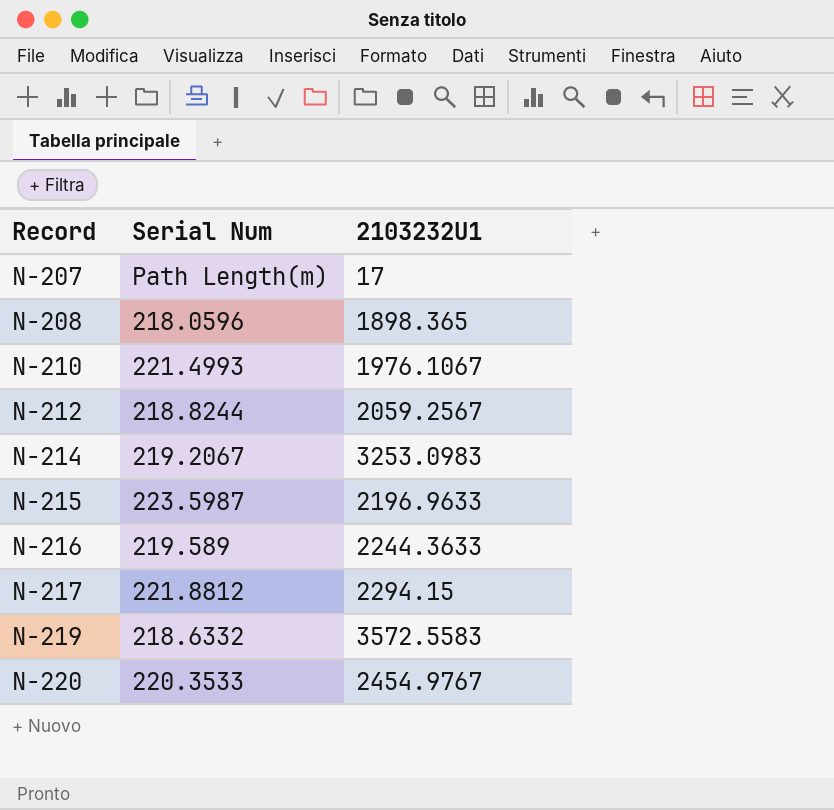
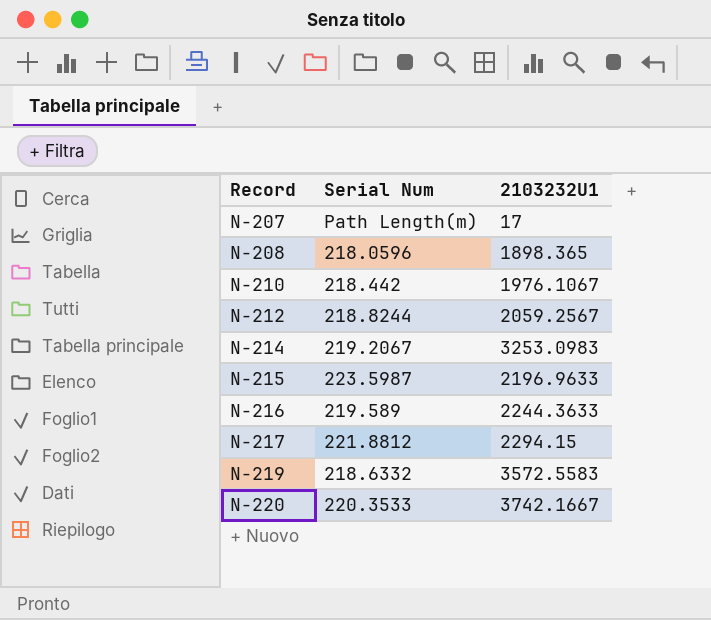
N-210 | Serial Num: 221.4993 -> 218.442
N-220 | 2103232U1: 2454.9767 -> 3742.1667

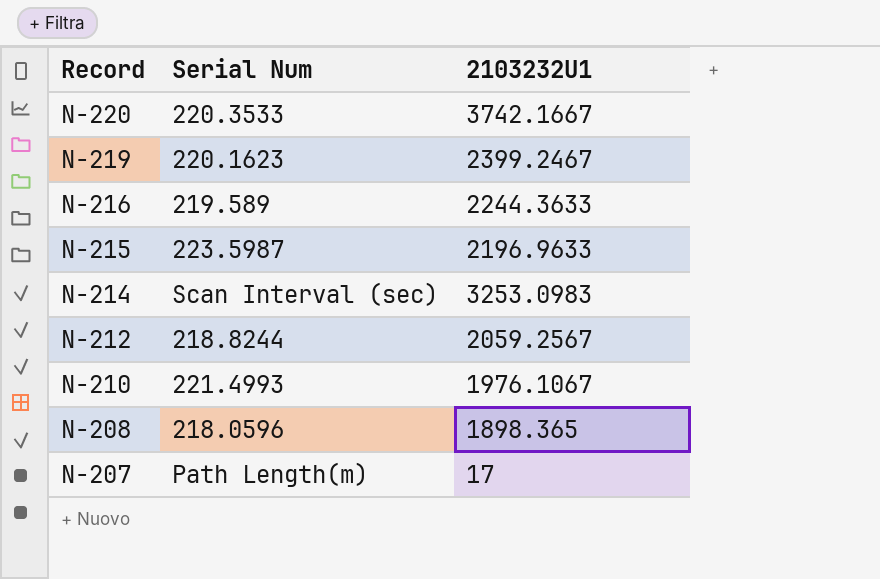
row order: Record ascending -> Record descending
row N-217: 221.8812 | 2294.15 -> none
N-219 | Serial Num: 218.6332 -> 220.1623
N-219 | 2103232U1: 3572.5583 -> 2399.2467
N-214 | Serial Num: 219.2067 -> Scan Interval (sec)
N-210 | Serial Num: 218.442 -> 221.4993

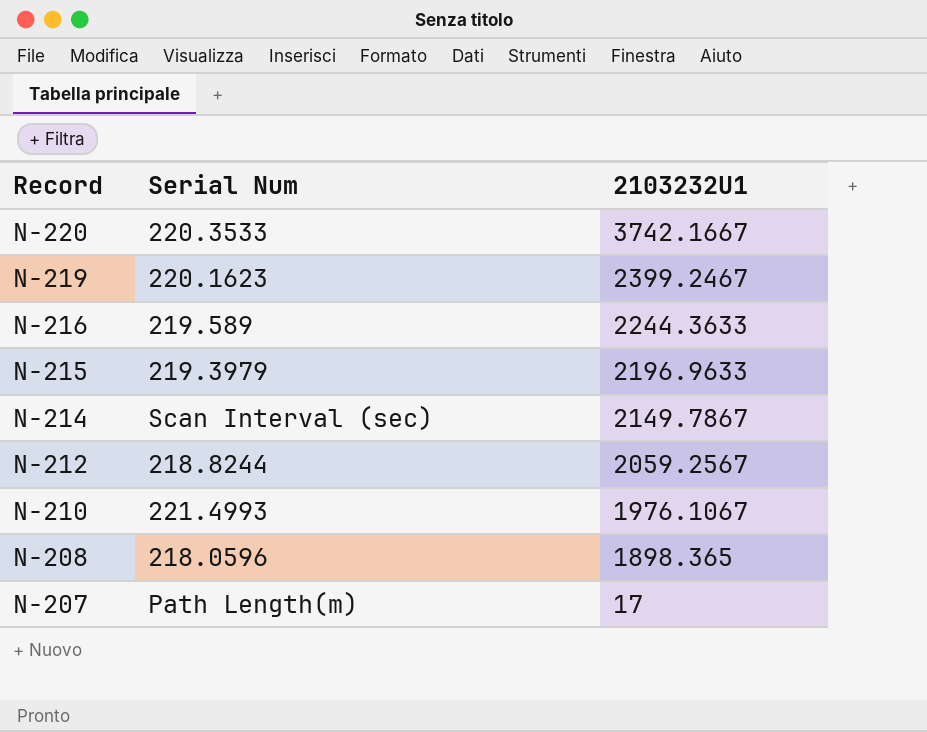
N-215 | Serial Num: 223.5987 -> 219.3979
N-214 | 2103232U1: 3253.0983 -> 2149.7867

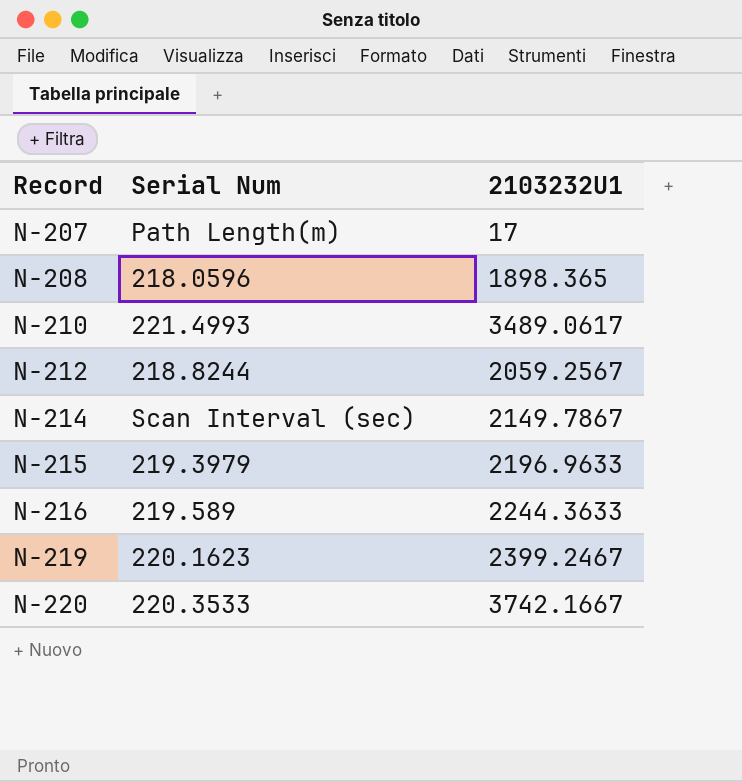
row order: Record descending -> Record ascending
N-210 | 2103232U1: 1976.1067 -> 3489.0617

